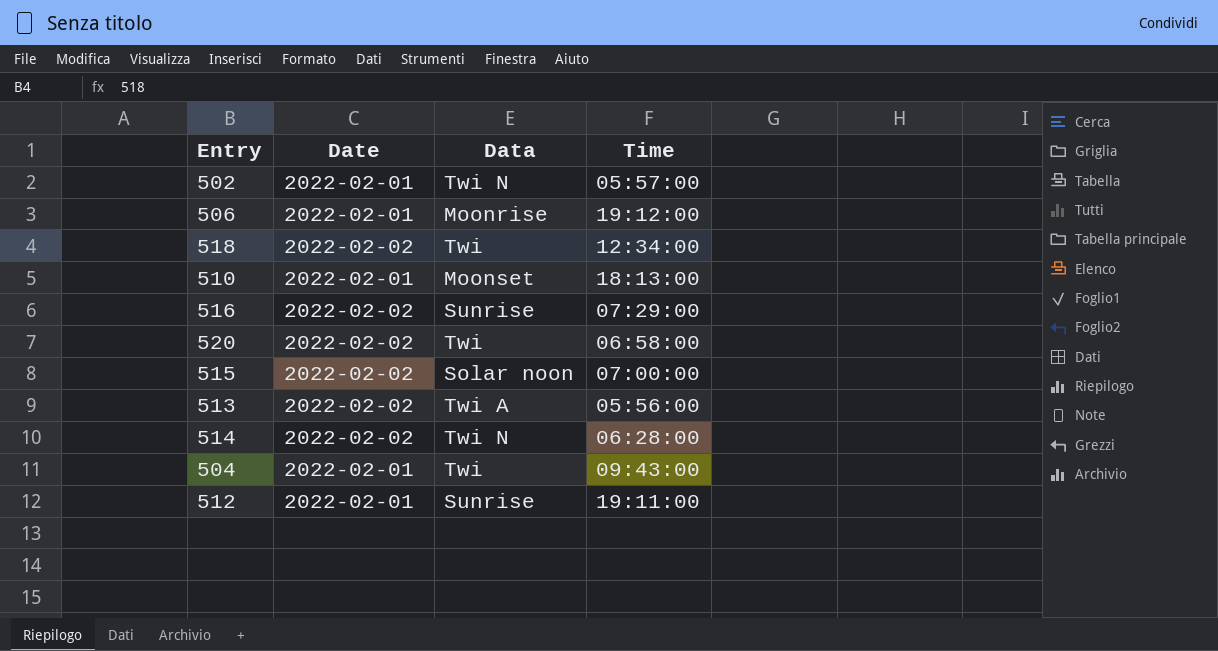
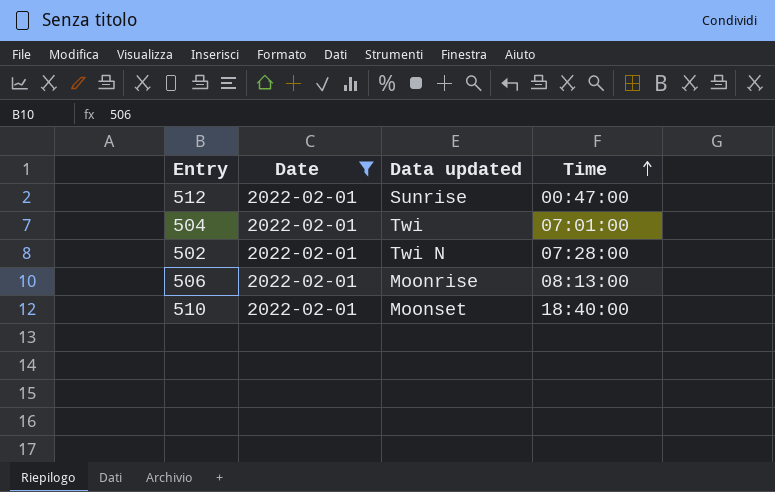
filter: none -> Date = 2022-02-01
row order: none -> Time ascending
column name: Data -> Data updated
512 | Time: 19:11:00 -> 00:47:00
504 | Time: 09:43:00 -> 07:01:00
502 | Time: 05:57:00 -> 07:28:00
506 | Time: 19:12:00 -> 08:13:00
510 | Time: 18:13:00 -> 18:40:00

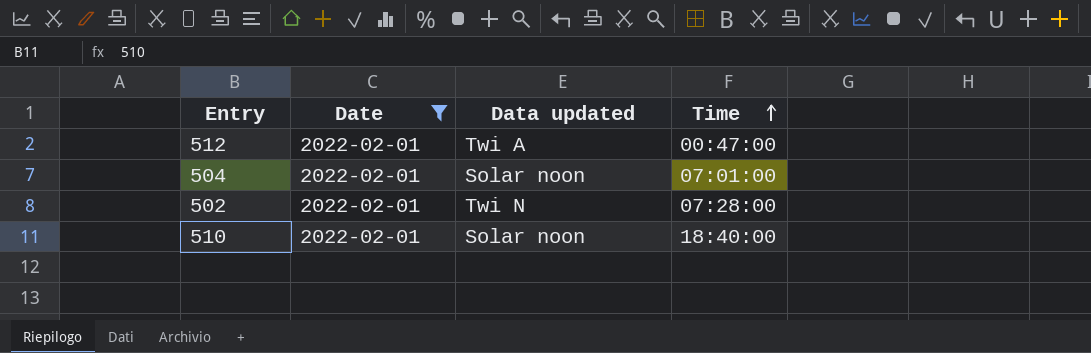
row 506: 2022-02-01 | Moonrise | 08:13:00 -> none
512 | Data updated: Sunrise -> Twi A
504 | Data updated: Twi -> Solar noon
510 | Data updated: Moonset -> Solar noon

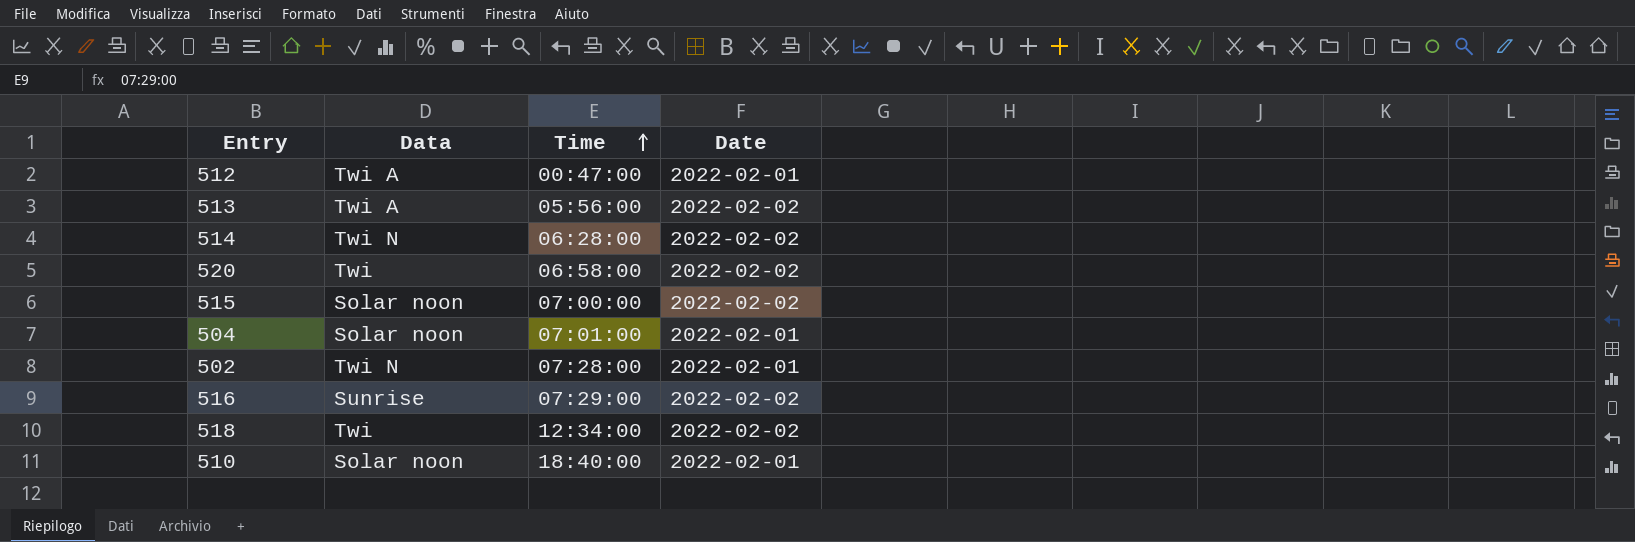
filter: Date = 2022-02-01 -> none
column name: Data updated -> Data
column Date | position: 2 -> 4

